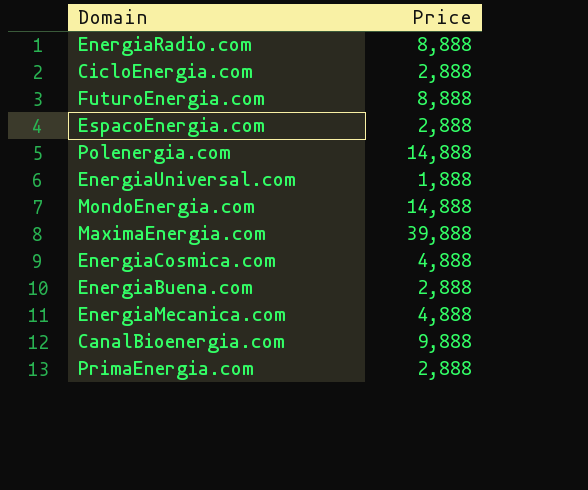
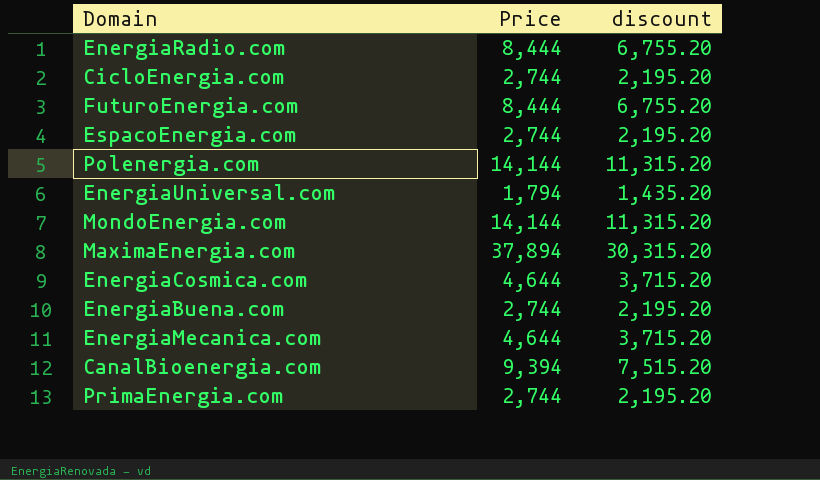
column discount | formula: none -> [Price] * 0.8
EnergiaRadio.com | Price: 8,888 -> 8,444
CicloEnergia.com | Price: 2,888 -> 2,744
FuturoEnergia.com | Price: 8,888 -> 8,444
EspacoEnergia.com | Price: 2,888 -> 2,744
Polenergia.com | Price: 14,888 -> 14,144
EnergiaUniversal.com | Price: 1,888 -> 1,794
MondoEnergia.com | Price: 14,888 -> 14,144
MaximaEnergia.com | Price: 39,888 -> 37,894
EnergiaCosmica.com | Price: 4,888 -> 4,644
EnergiaBuena.com | Price: 2,888 -> 2,744
EnergiaMecanica.com | Price: 4,888 -> 4,644
CanalBioenergia.com | Price: 9,888 -> 9,394
PrimaEnergia.com | Price: 2,888 -> 2,744

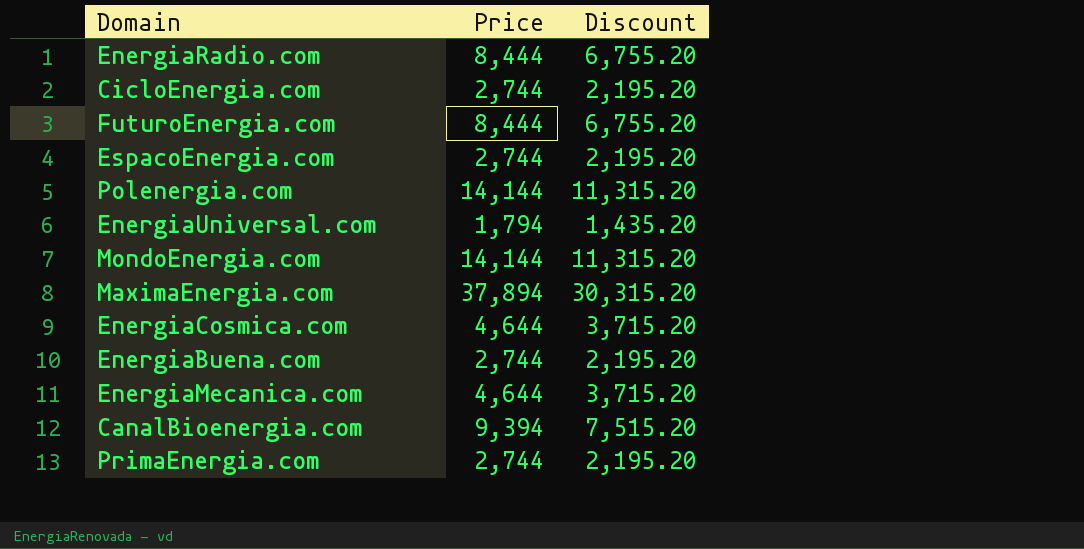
column name: discount -> Discount

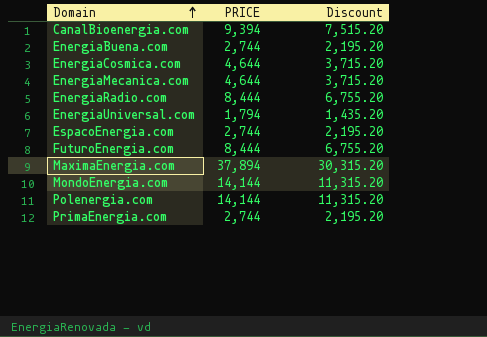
row order: none -> Domain ascending
column name: Price -> PRICE
row CicloEnergia.com: 2,744 | 2,195.20 -> none

